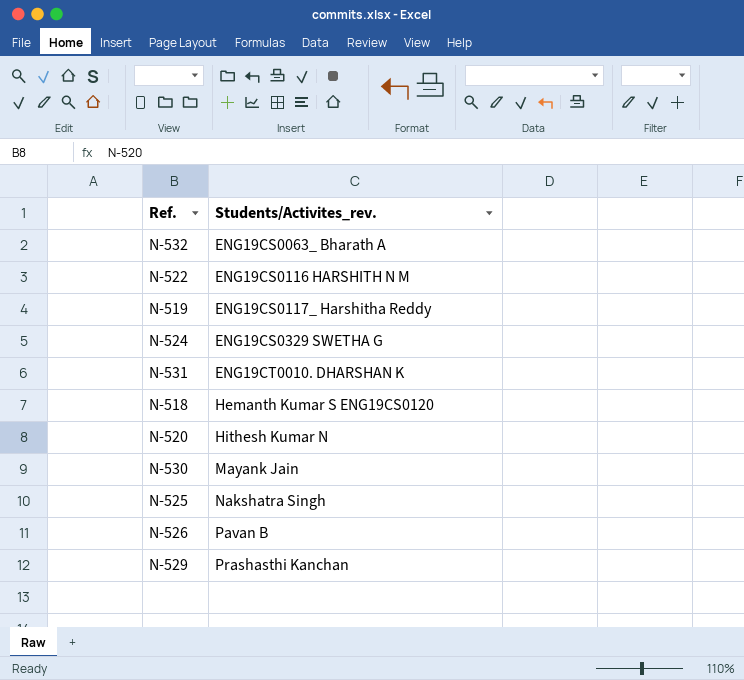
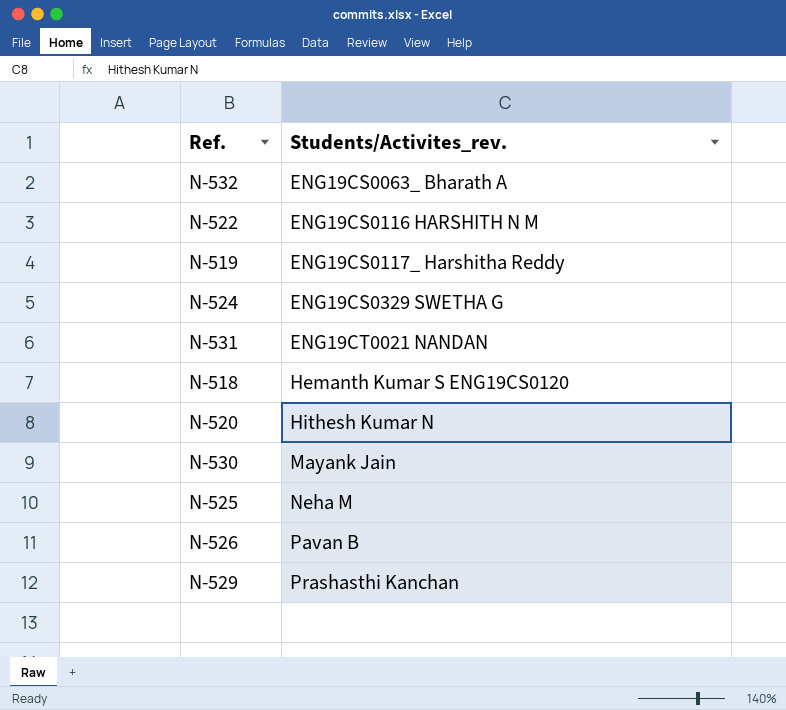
N-531 | Students/Activites_rev.: ENG19CT0010. DHARSHAN K -> ENG19CT0021 NANDAN
N-525 | Students/Activites_rev.: Nakshatra Singh -> Neha M

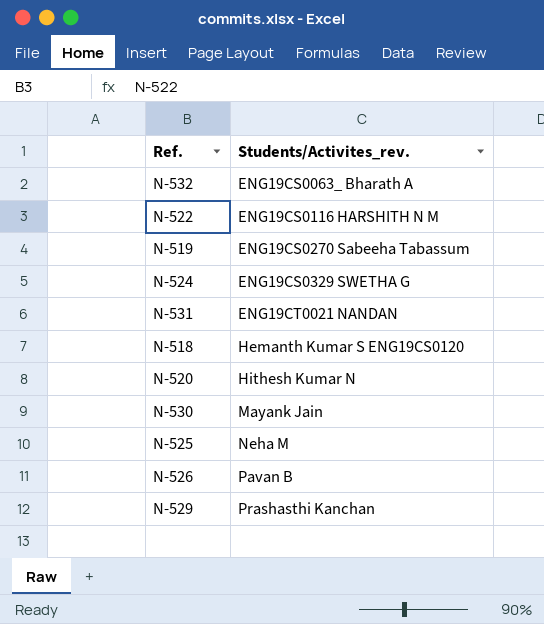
N-519 | Students/Activites_rev.: ENG19CS0117_ Harshitha Reddy -> ENG19CS0270 Sabeeha Tabassum

